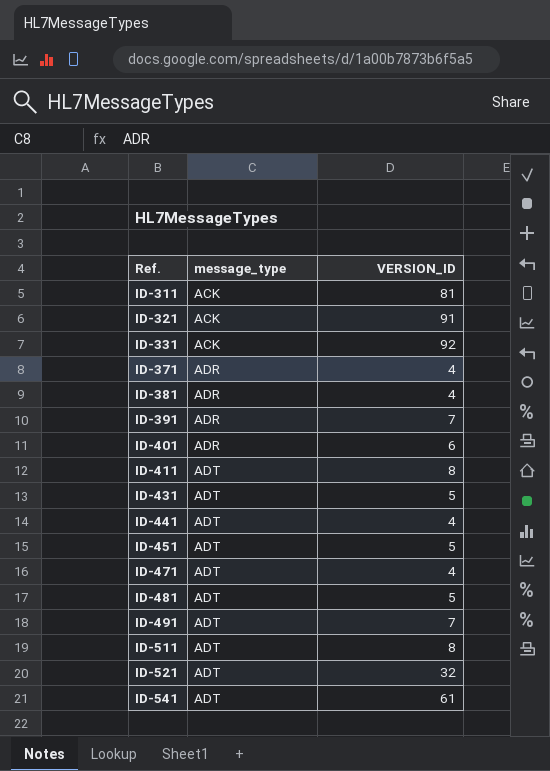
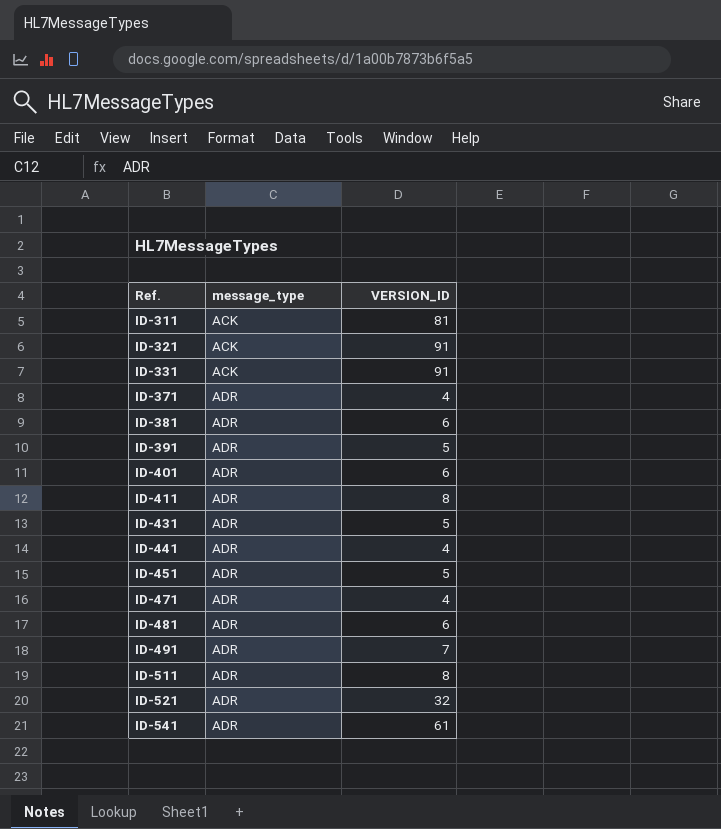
ID-331 | VERSION_ID: 92 -> 91
ID-381 | VERSION_ID: 4 -> 6
ID-391 | VERSION_ID: 7 -> 5
ID-411 | message_type: ADT -> ADR
ID-431 | message_type: ADT -> ADR
ID-441 | message_type: ADT -> ADR
ID-451 | message_type: ADT -> ADR
ID-471 | message_type: ADT -> ADR
ID-481 | message_type: ADT -> ADR
ID-481 | VERSION_ID: 5 -> 6
ID-491 | message_type: ADT -> ADR
ID-511 | message_type: ADT -> ADR
ID-521 | message_type: ADT -> ADR
ID-541 | message_type: ADT -> ADR

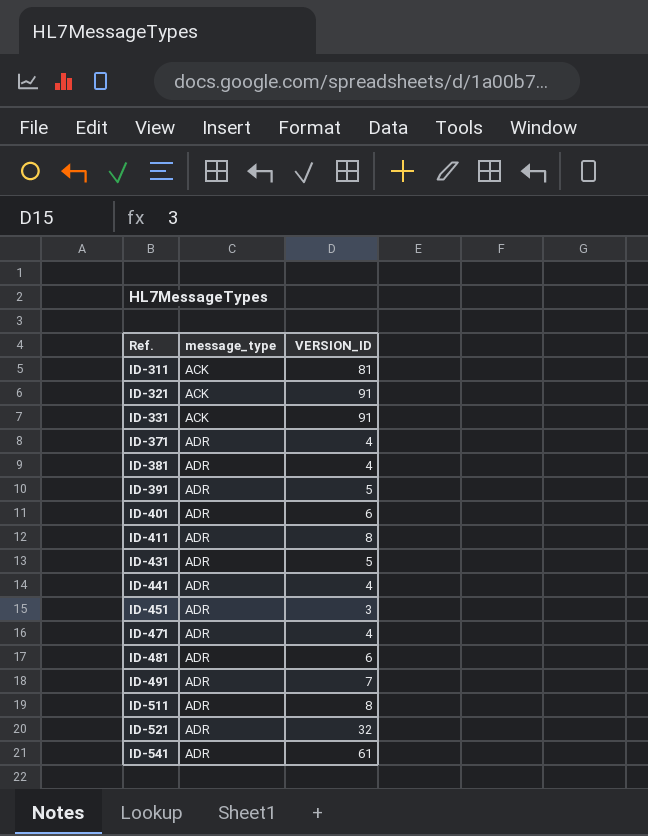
ID-381 | VERSION_ID: 6 -> 4
ID-451 | VERSION_ID: 5 -> 3

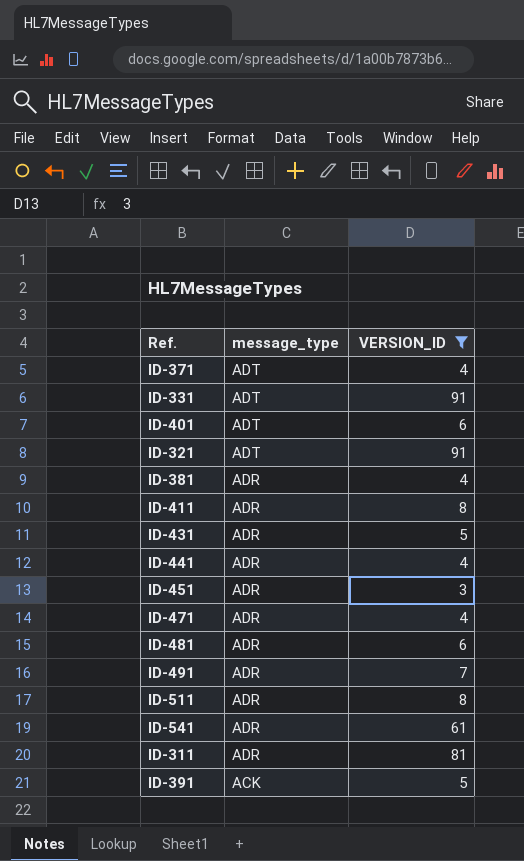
filter: none -> VERSION_ID != 32
row order: Ref. ascending -> message_type descending
ID-371 | message_type: ADR -> ADT
ID-331 | message_type: ACK -> ADT
ID-401 | message_type: ADR -> ADT
ID-321 | message_type: ACK -> ADT
ID-311 | message_type: ACK -> ADR
ID-391 | message_type: ADR -> ACK

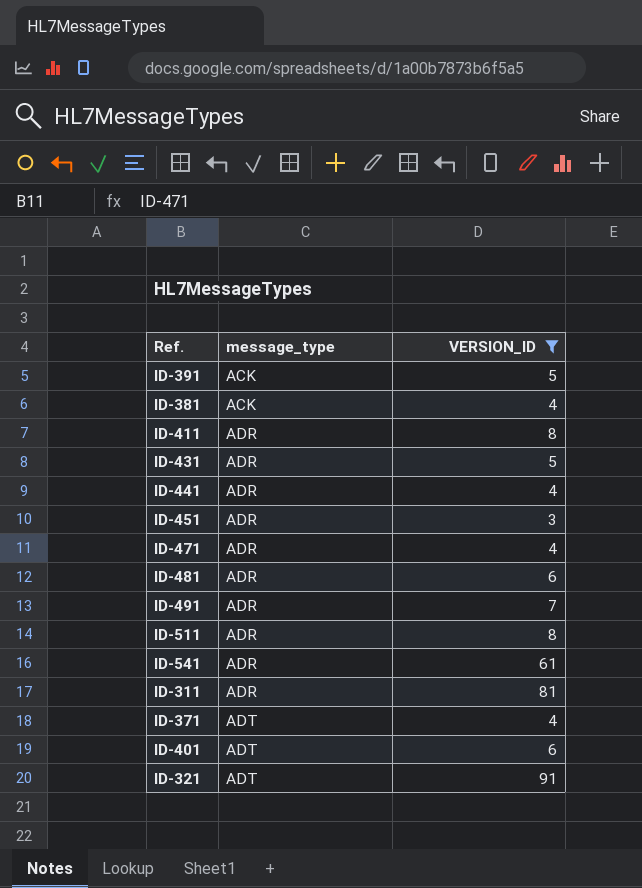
row order: message_type descending -> message_type ascending
row ID-331: ADT | 91 -> none
ID-381 | message_type: ADR -> ACK

